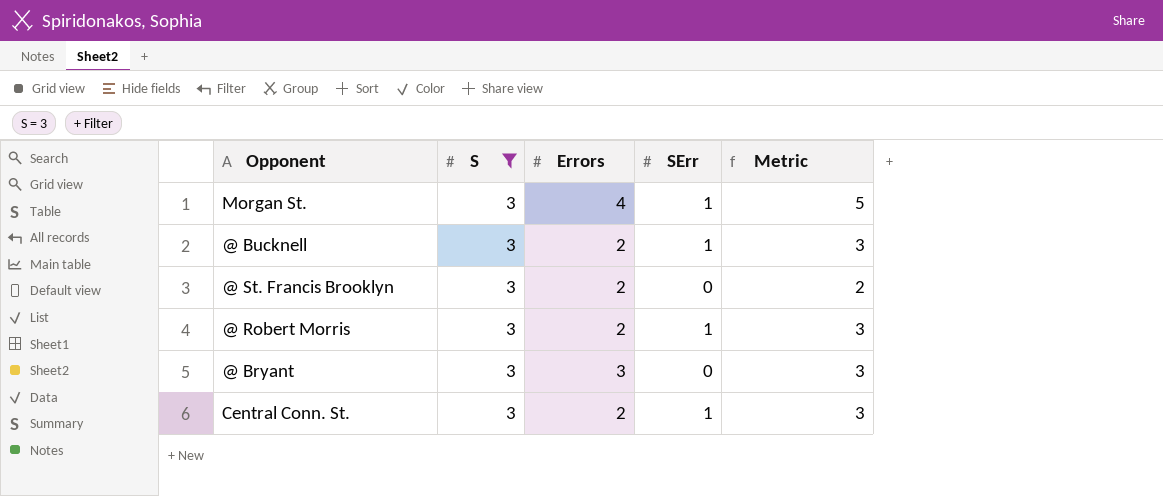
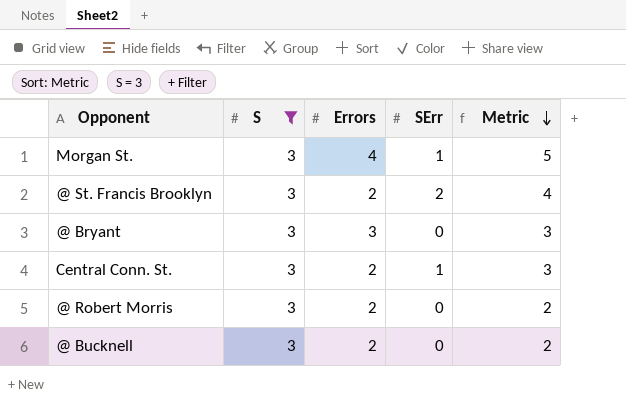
row order: none -> Metric descending
@ St. Francis Brooklyn | SErr: 0 -> 2
@ St. Francis Brooklyn | Metric: 2 -> 4
@ Robert Morris | SErr: 1 -> 0
@ Robert Morris | Metric: 3 -> 2
@ Bucknell | SErr: 1 -> 0
@ Bucknell | Metric: 3 -> 2

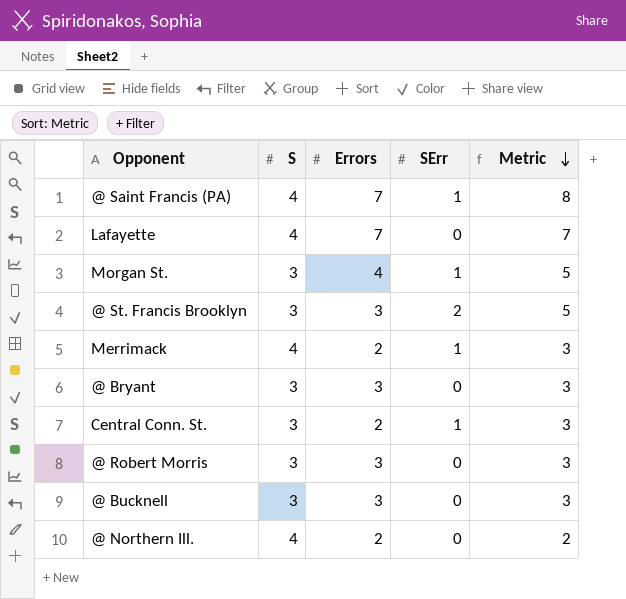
filter: S = 3 -> none
@ St. Francis Brooklyn | Errors: 2 -> 3
@ St. Francis Brooklyn | Metric: 4 -> 5
@ Robert Morris | Errors: 2 -> 3
@ Robert Morris | Metric: 2 -> 3
@ Bucknell | Errors: 2 -> 3
@ Bucknell | Metric: 2 -> 3

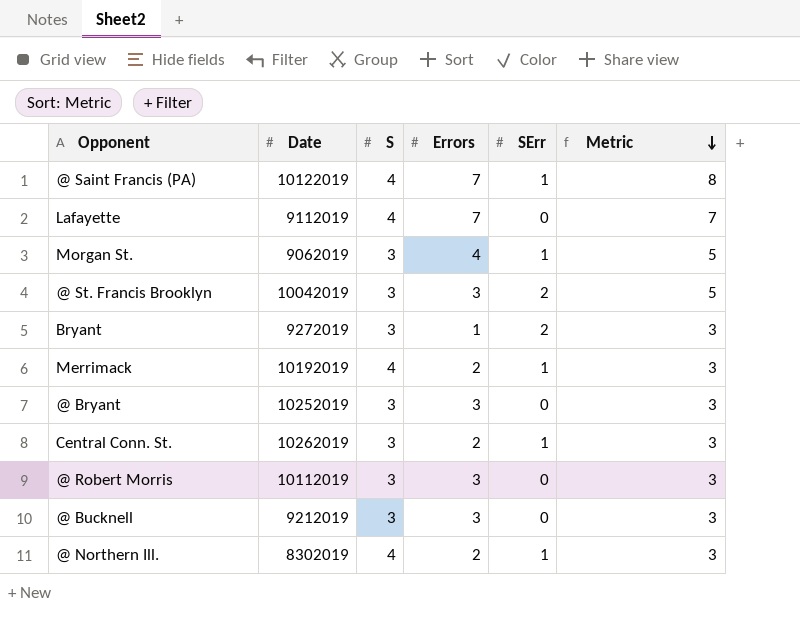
column Date | position: none -> 2
row Bryant: none -> 9272019 | 3 | 1 | 2 | 3
@ Northern Ill. | SErr: 0 -> 1
@ Northern Ill. | Metric: 2 -> 3

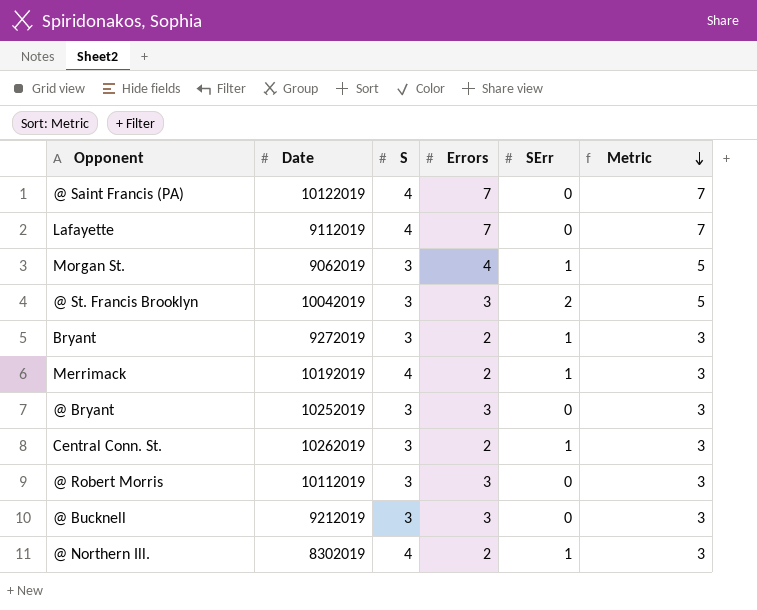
@ Saint Francis (PA) | SErr: 1 -> 0
@ Saint Francis (PA) | Metric: 8 -> 7
Bryant | Errors: 1 -> 2
Bryant | SErr: 2 -> 1

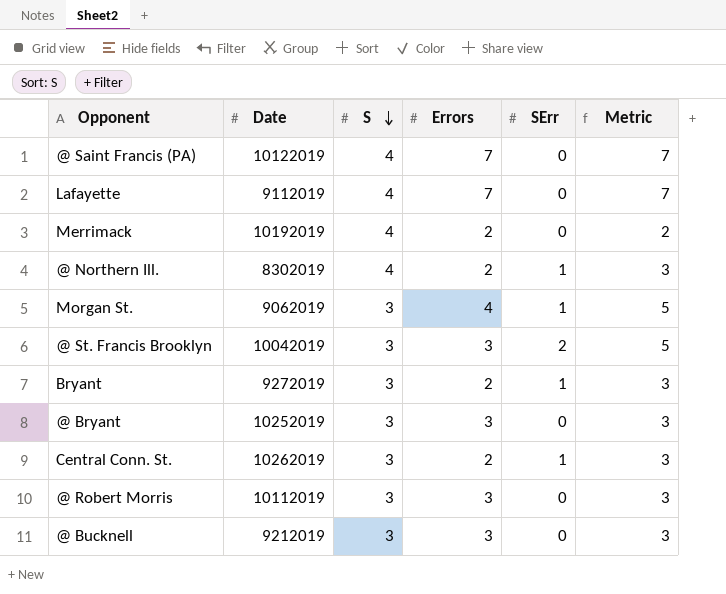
row order: Metric descending -> S descending
Merrimack | SErr: 1 -> 0
Merrimack | Metric: 3 -> 2

